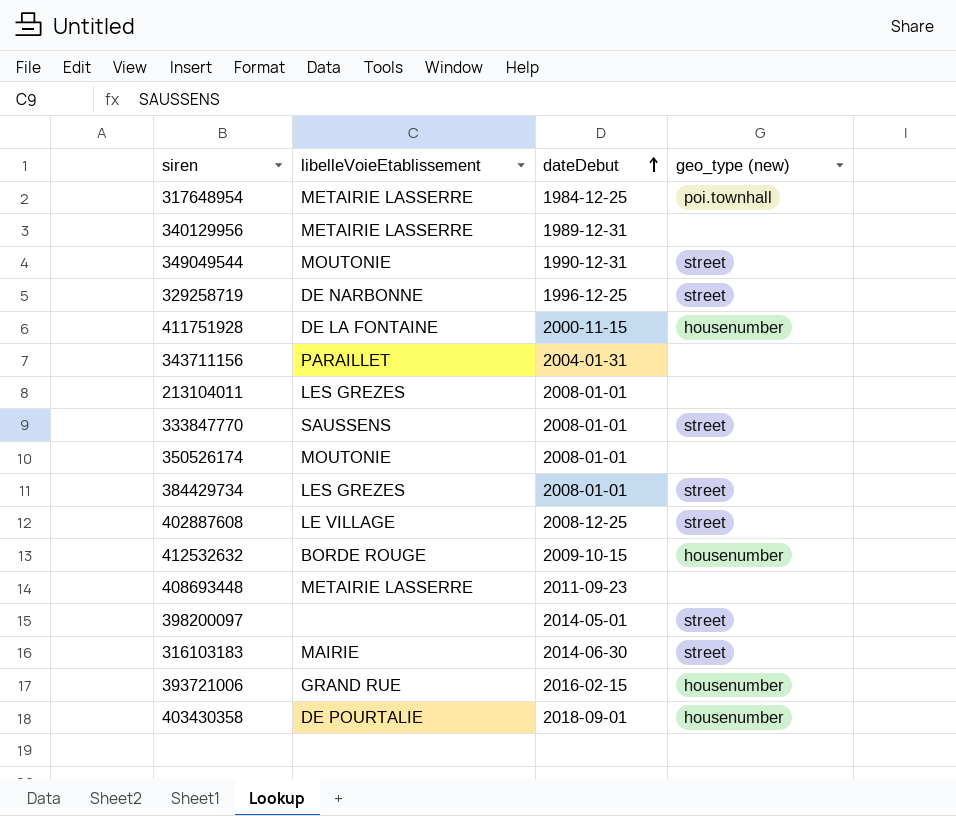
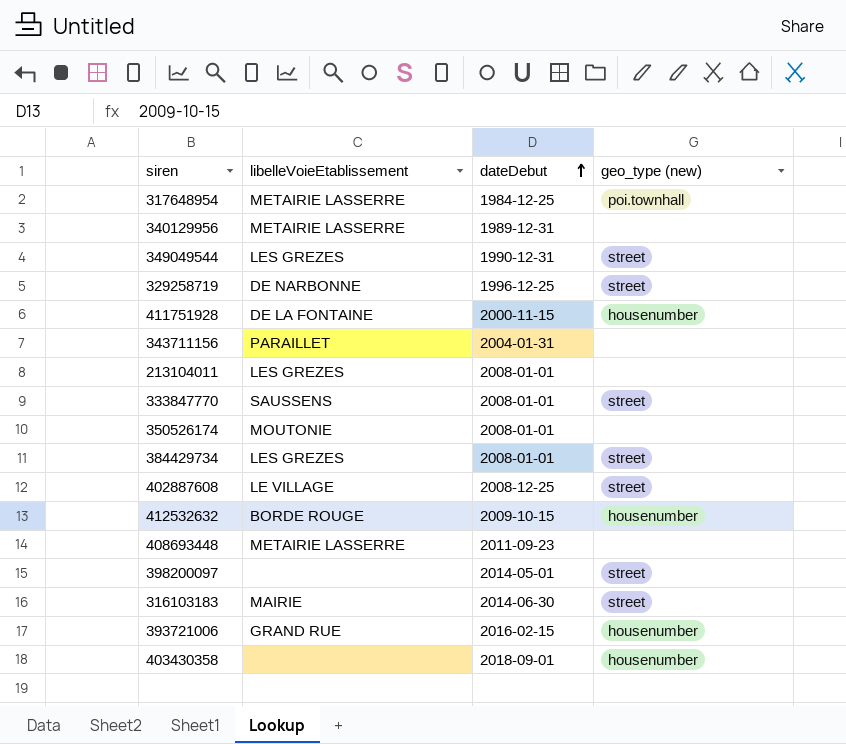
349049544 | libelleVoieEtablissement: MOUTONIE -> LES GREZES
403430358 | libelleVoieEtablissement: DE POURTALIE -> none

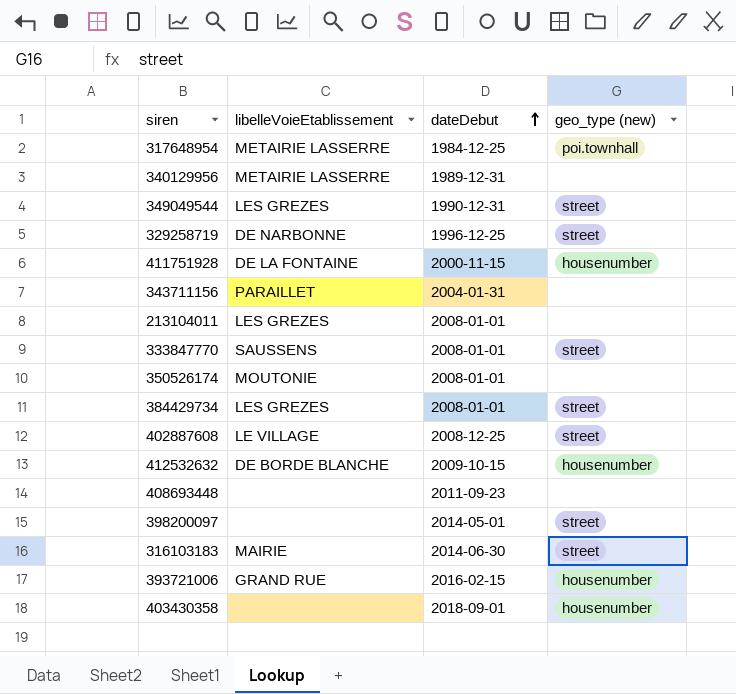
412532632 | libelleVoieEtablissement: BORDE ROUGE -> DE BORDE BLANCHE
408693448 | libelleVoieEtablissement: METAIRIE LASSERRE -> none

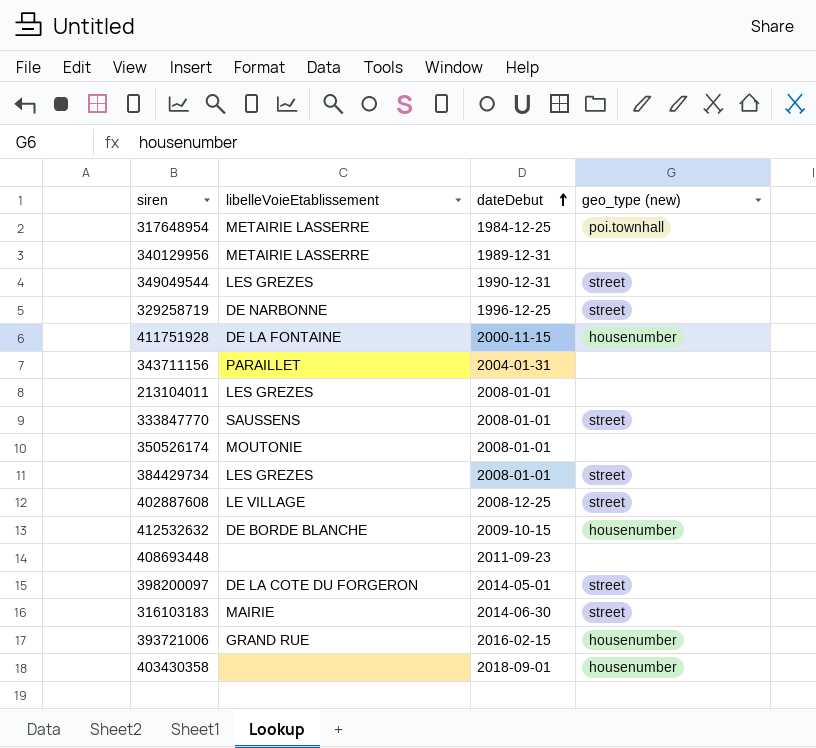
398200097 | libelleVoieEtablissement: none -> DE LA COTE DU FORGERON

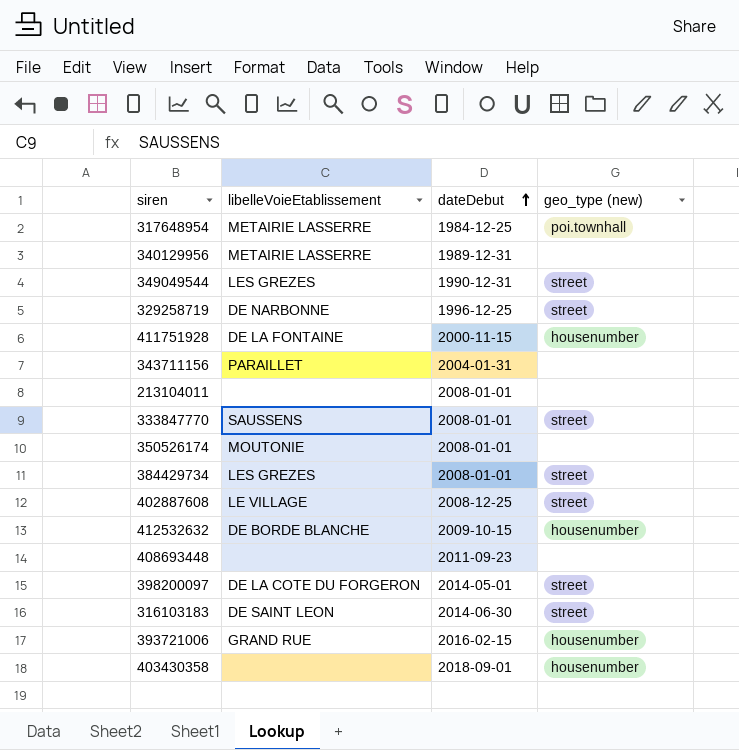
213104011 | libelleVoieEtablissement: LES GREZES -> none
316103183 | libelleVoieEtablissement: MAIRIE -> DE SAINT LEON

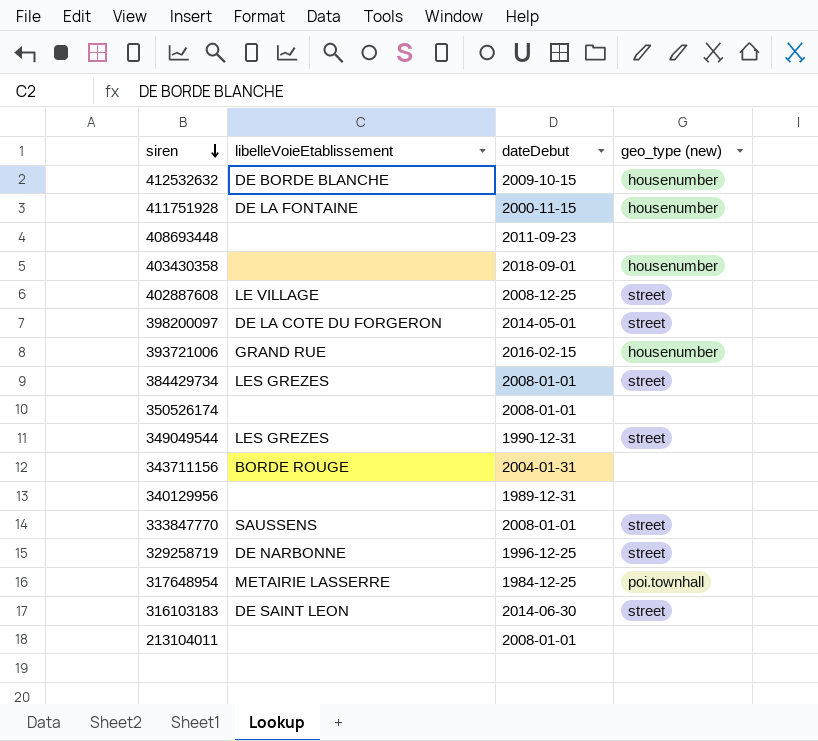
row order: dateDebut ascending -> siren descending
350526174 | libelleVoieEtablissement: MOUTONIE -> none
343711156 | libelleVoieEtablissement: PARAILLET -> BORDE ROUGE
340129956 | libelleVoieEtablissement: METAIRIE LASSERRE -> none

